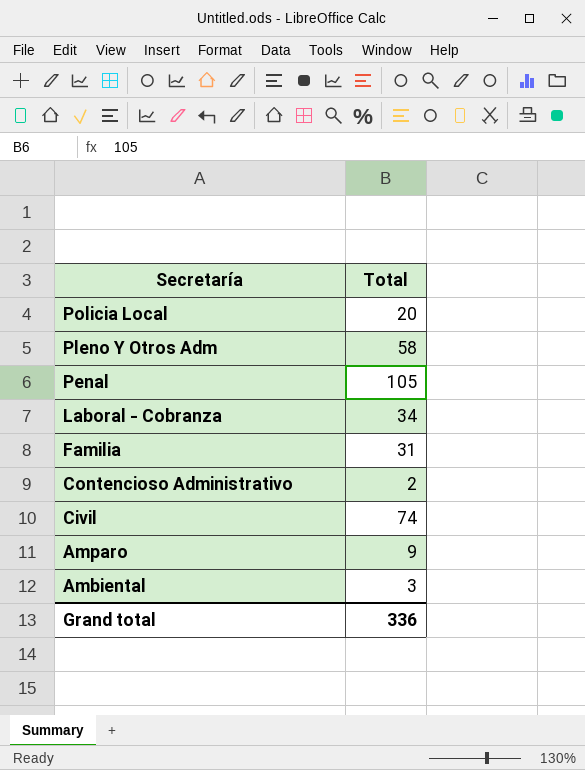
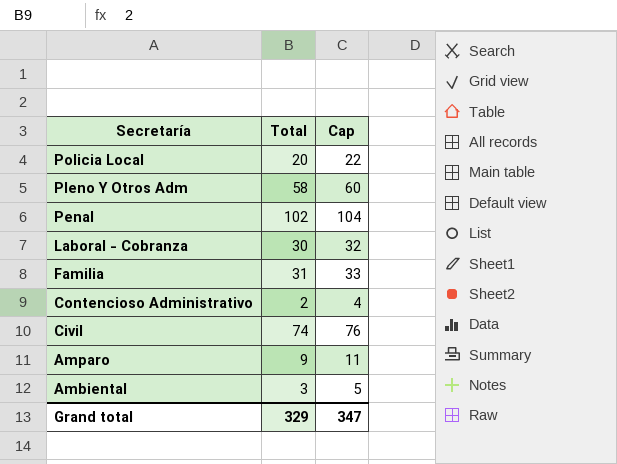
column Cap | formula: none -> [Total] + 2
Penal | Total: 105 -> 102
Laboral - Cobranza | Total: 34 -> 30
Grand total | Total: 336 -> 329

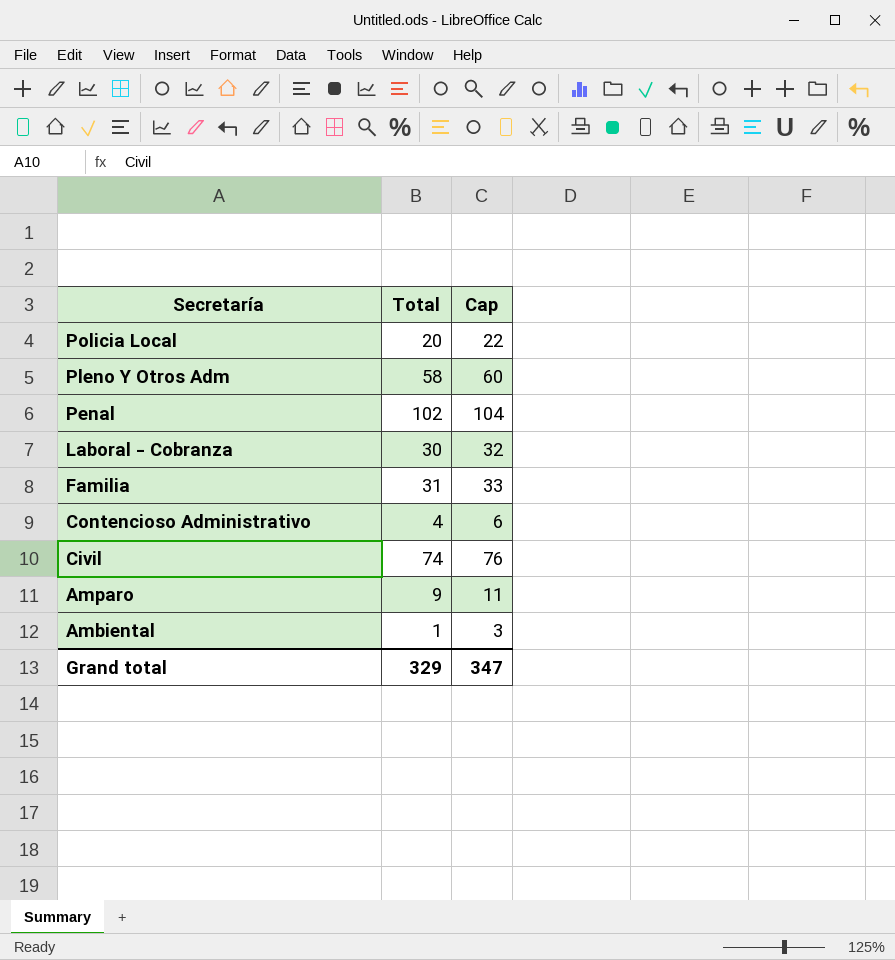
Contencioso Administrativo | Total: 2 -> 4
Contencioso Administrativo | Cap: 4 -> 6
Ambiental | Total: 3 -> 1
Ambiental | Cap: 5 -> 3

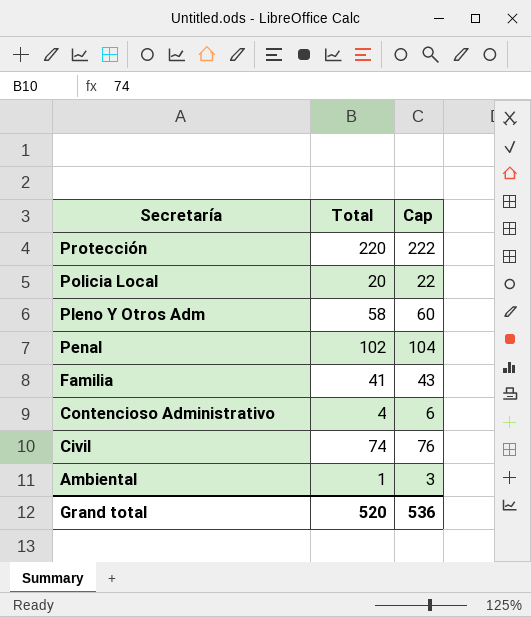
row Laboral - Cobranza: 30 | 32 -> none
row Amparo: 9 | 11 -> none
row Protección: none -> 220 | 222
Familia | Total: 31 -> 41
Familia | Cap: 33 -> 43
Grand total | Total: 329 -> 520
Grand total | Cap: 347 -> 536

